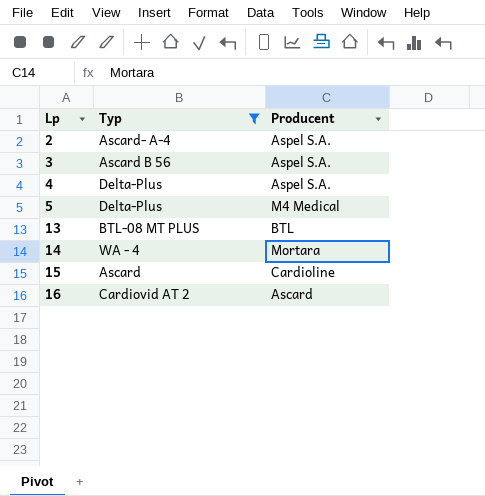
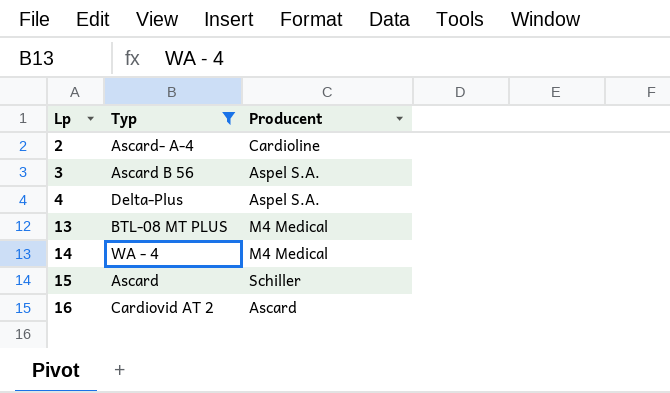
row 5: Delta-Plus | M4 Medical -> none
2 | Producent: Aspel S.A. -> Cardioline
13 | Producent: BTL -> M4 Medical
14 | Producent: Mortara -> M4 Medical
15 | Producent: Cardioline -> Schiller

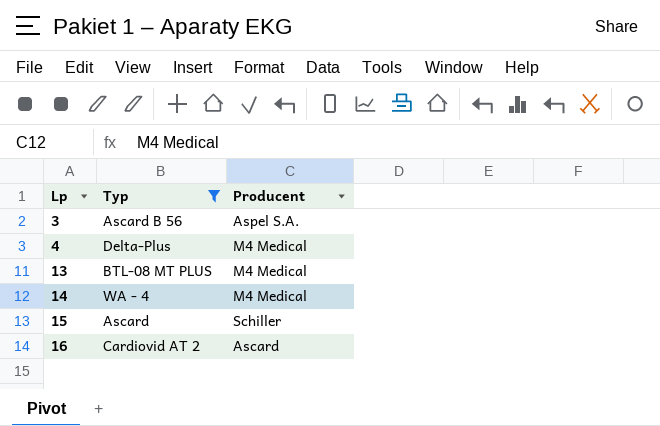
row 2: Ascard- A-4 | Cardioline -> none
4 | Producent: Aspel S.A. -> M4 Medical

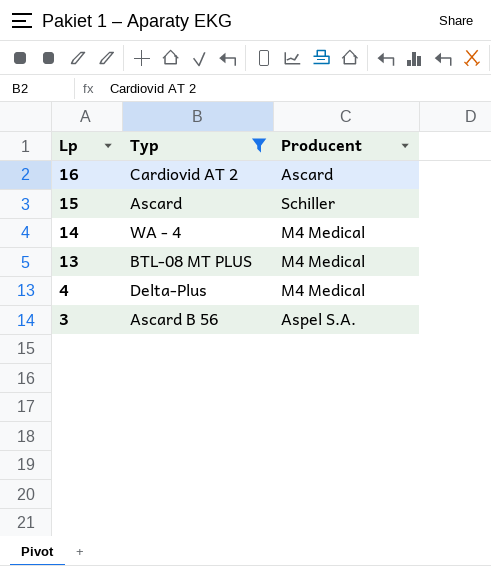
row order: Lp ascending -> Lp descending

